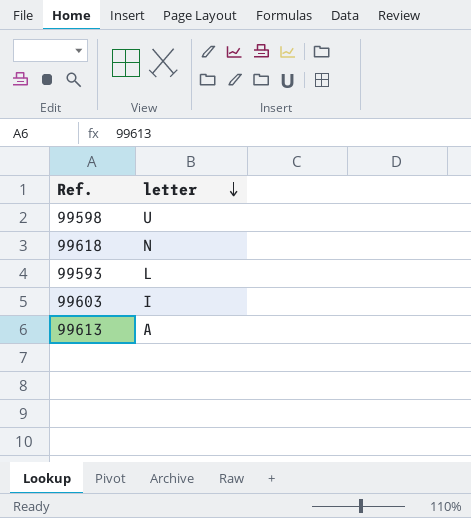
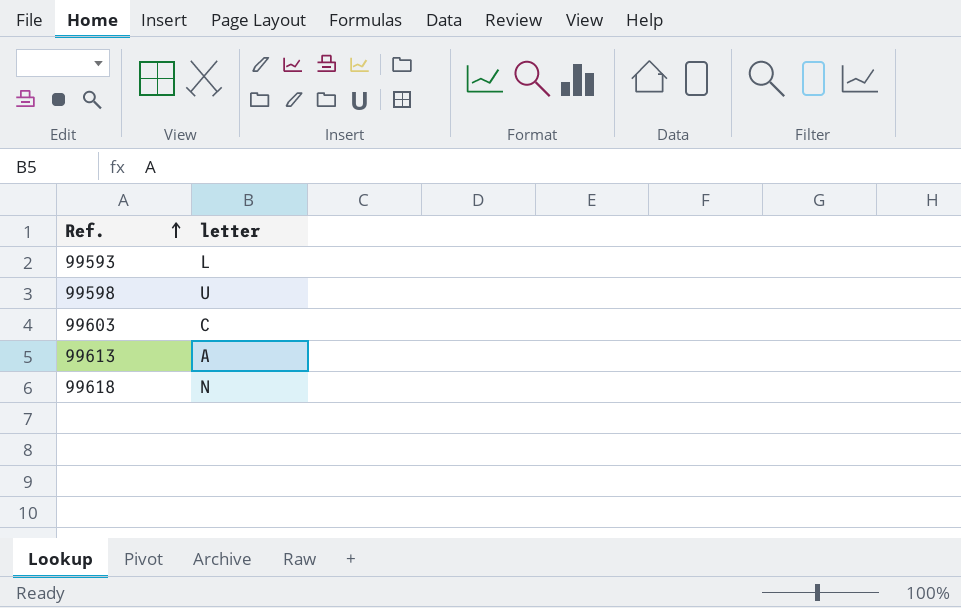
row order: letter descending -> Ref. ascending
99603 | letter: I -> C

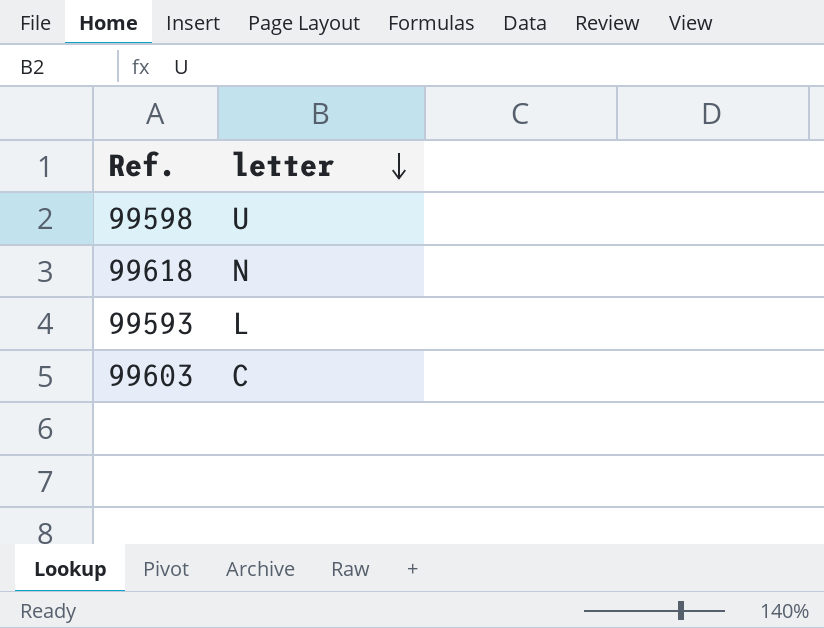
row order: Ref. ascending -> letter descending
row 99613: A -> none

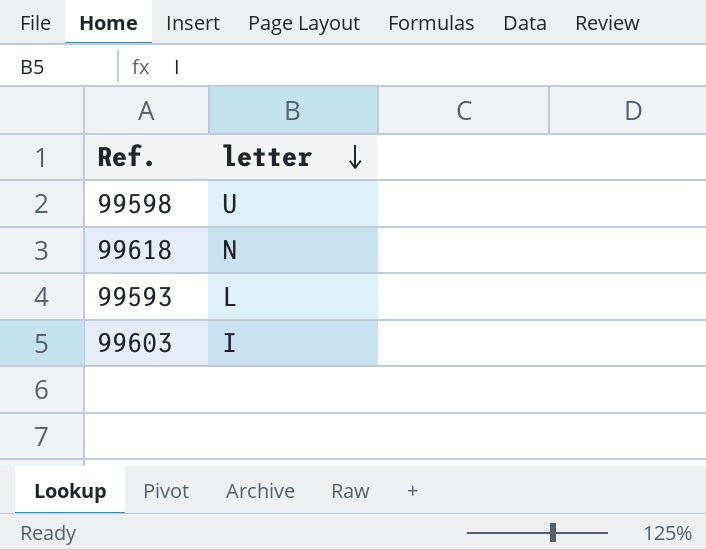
99603 | letter: C -> I

